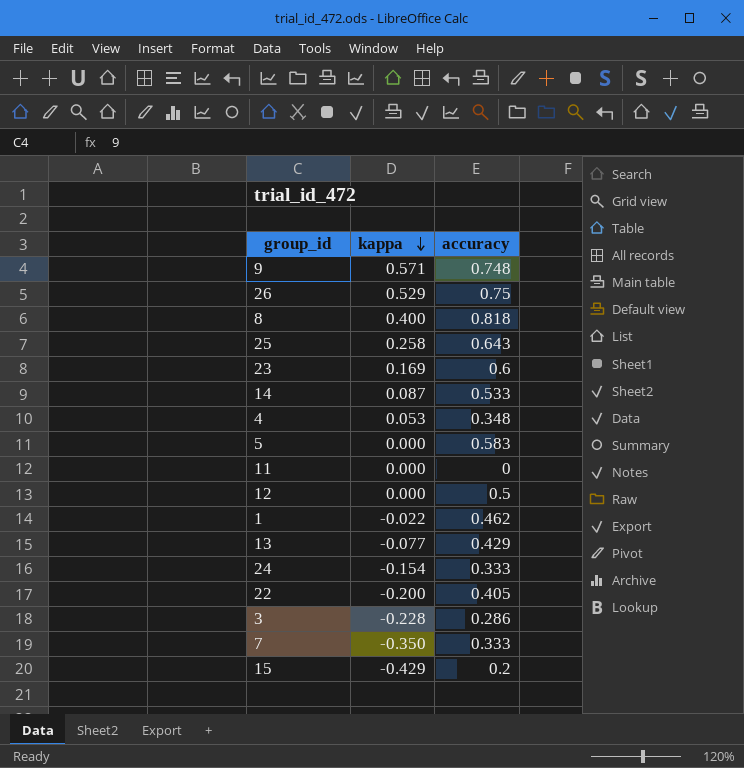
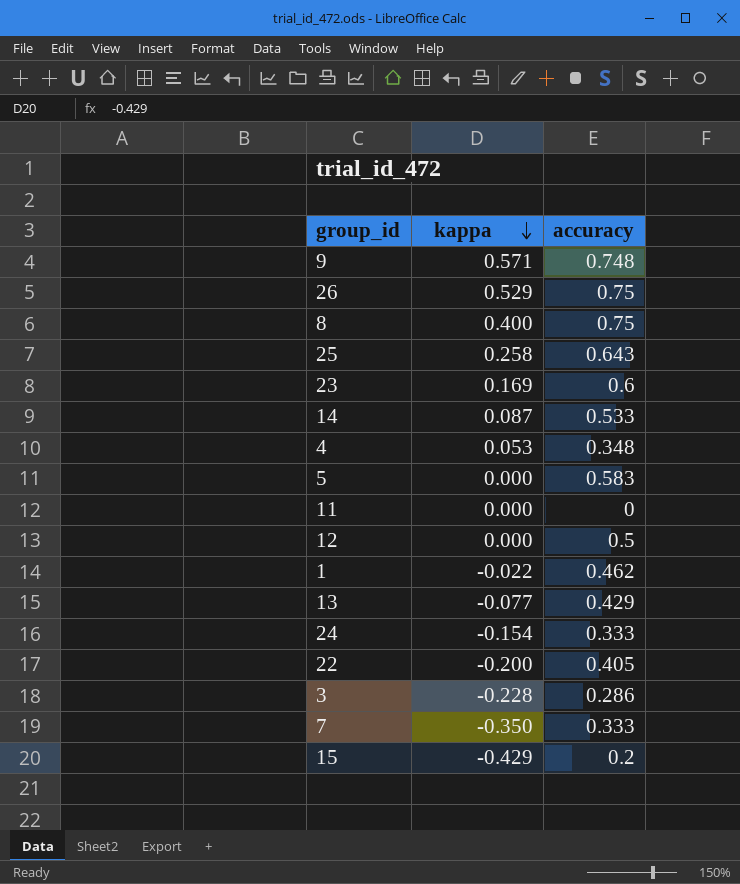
8 | accuracy: 0.818 -> 0.75

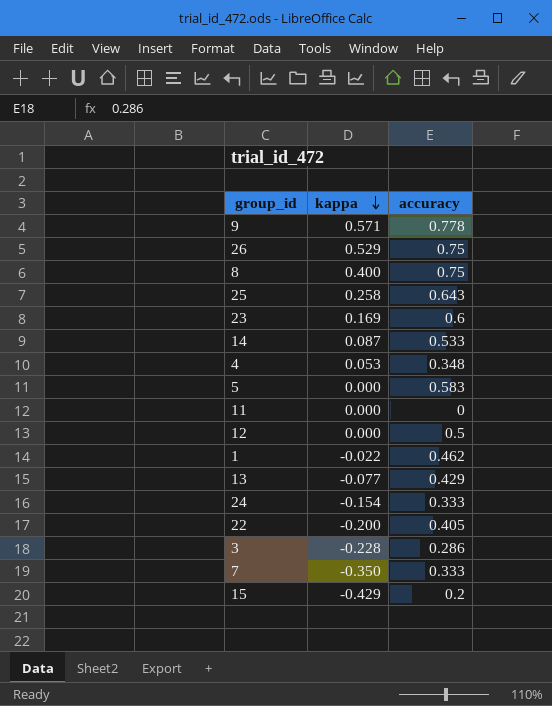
9 | accuracy: 0.748 -> 0.778

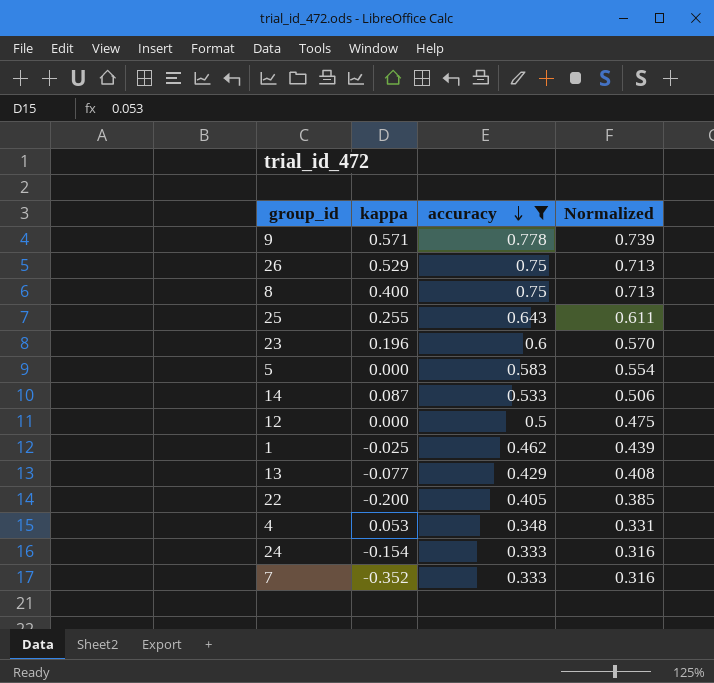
filter: none -> accuracy >= 0.333
row order: kappa descending -> accuracy descending
column Normalized | formula: none -> [accuracy] * 0.95
25 | kappa: 0.258 -> 0.255
23 | kappa: 0.169 -> 0.196
1 | kappa: -0.022 -> -0.025
7 | kappa: -0.350 -> -0.352

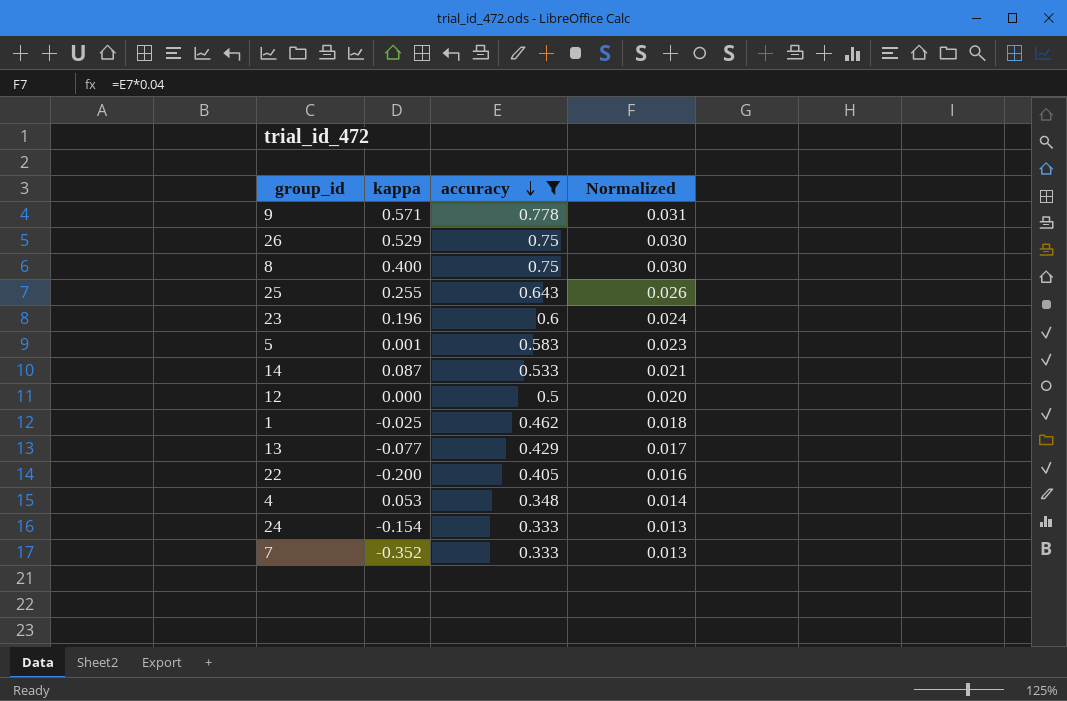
column Normalized | formula: [accuracy] * 0.95 -> [accuracy] * 0.04
5 | kappa: 0.000 -> 0.001

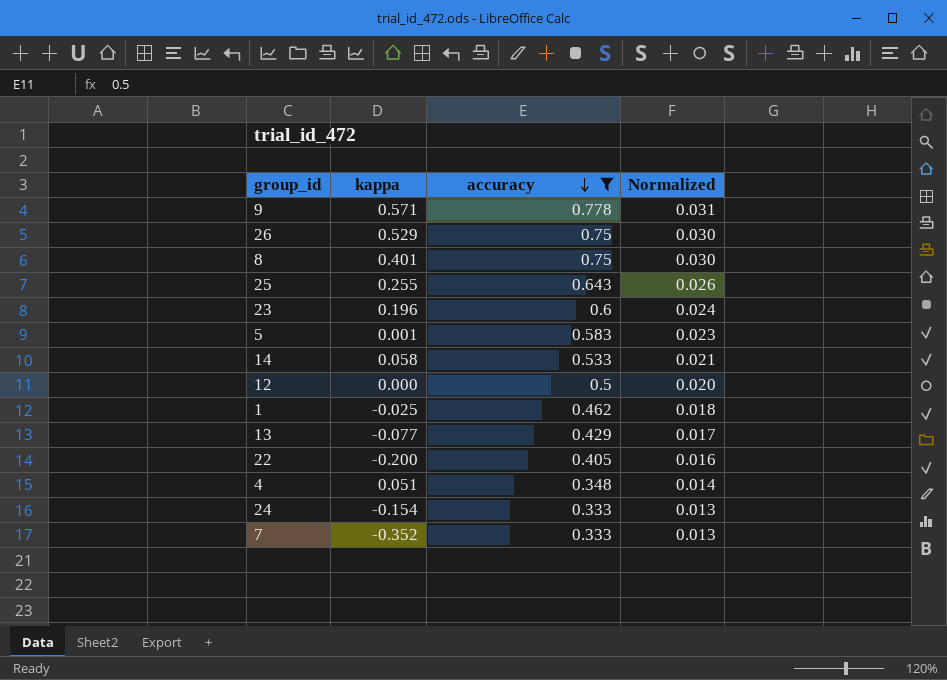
8 | kappa: 0.400 -> 0.401
14 | kappa: 0.087 -> 0.058
4 | kappa: 0.053 -> 0.051

